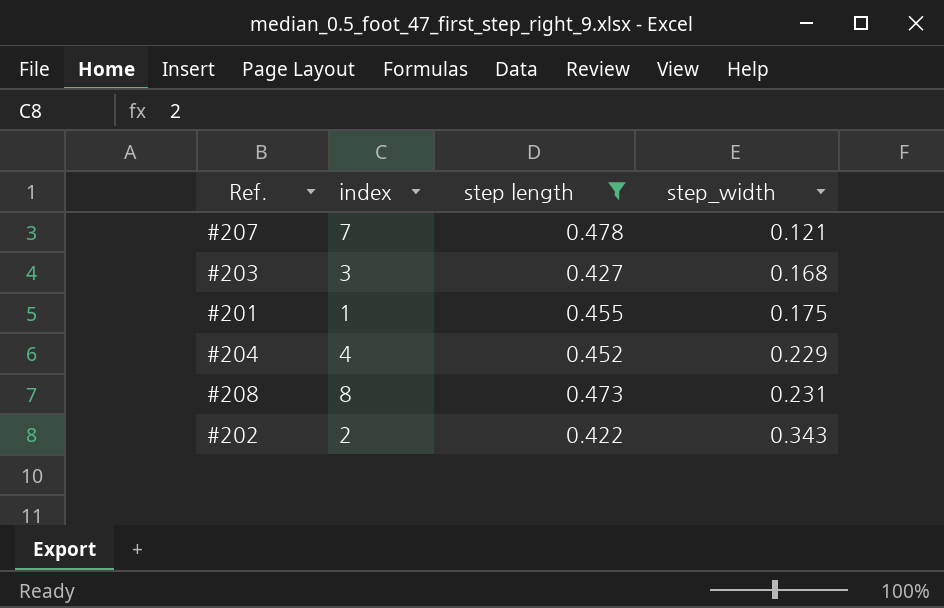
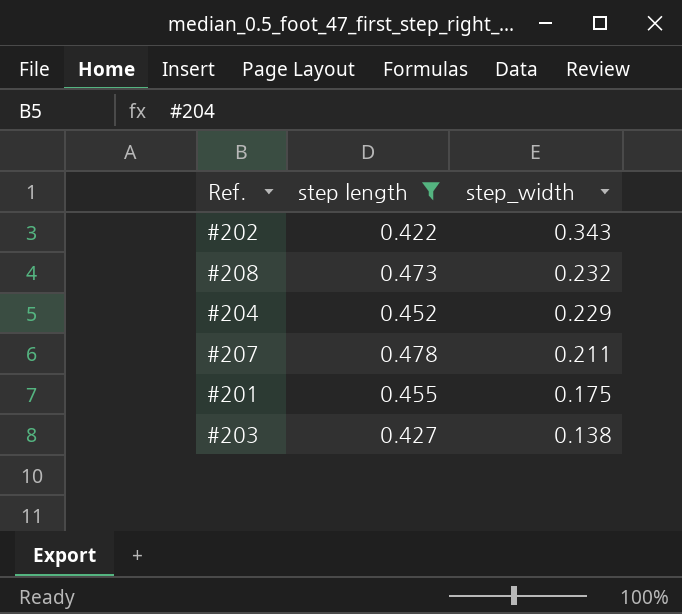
row order: step_width ascending -> step_width descending
column index | position: 2 -> none
#208 | step_width: 0.231 -> 0.232
#207 | step_width: 0.121 -> 0.211
#203 | step_width: 0.168 -> 0.138

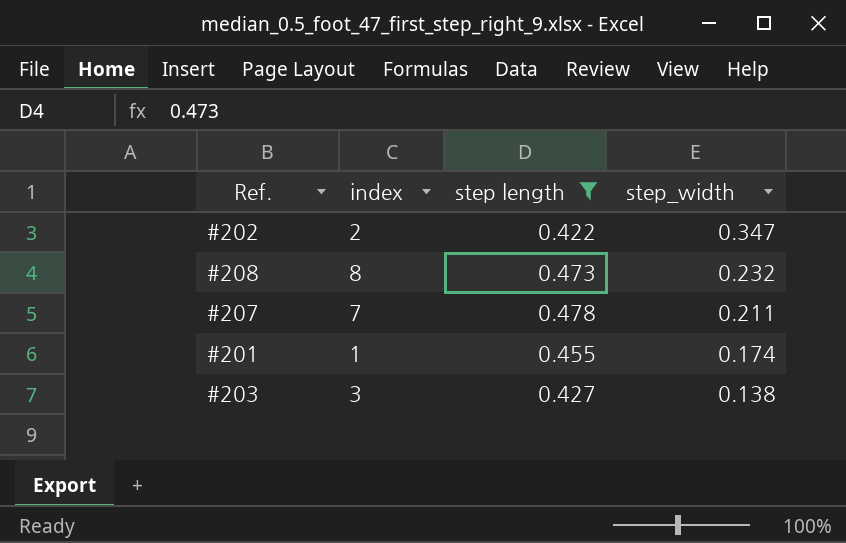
column index | position: none -> 2
row #204: 0.452 | 0.229 -> none
#202 | step_width: 0.343 -> 0.347
#201 | step_width: 0.175 -> 0.174

